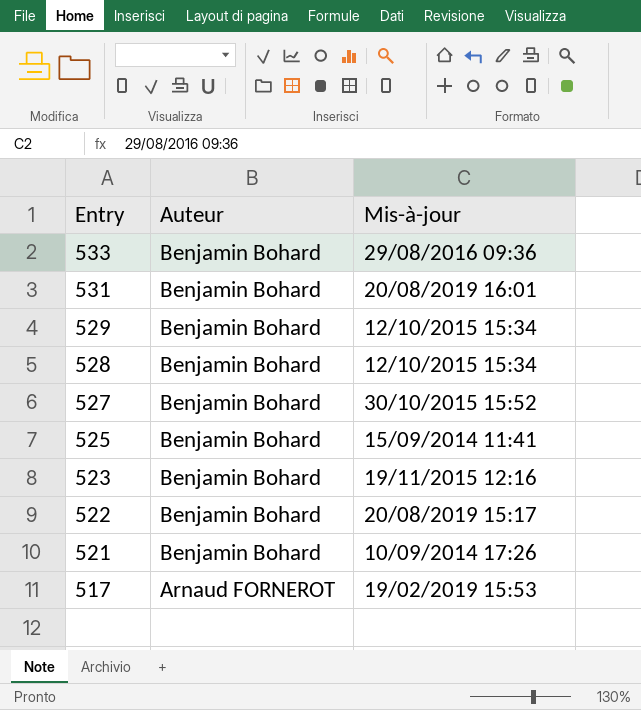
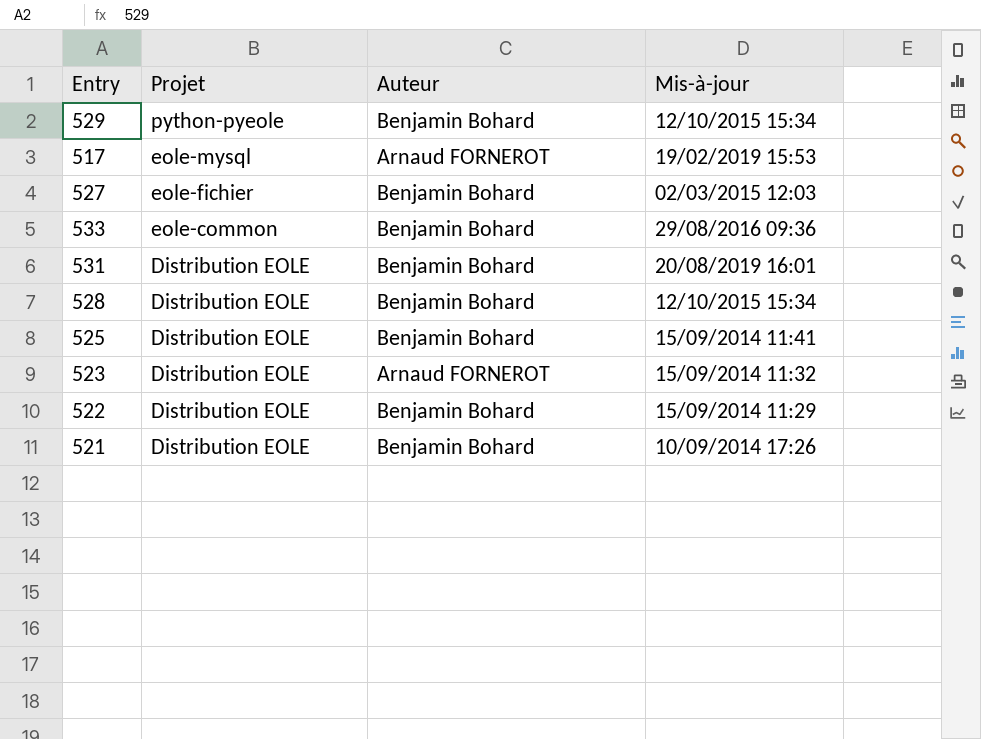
row order: Entry descending -> Projet descending
column Projet | position: none -> 2
527 | Mis-à-jour: 30/10/2015 15:52 -> 02/03/2015 12:03
523 | Auteur: Benjamin Bohard -> Arnaud FORNEROT
523 | Mis-à-jour: 19/11/2015 12:16 -> 15/09/2014 11:32
522 | Mis-à-jour: 20/08/2019 15:17 -> 15/09/2014 11:29

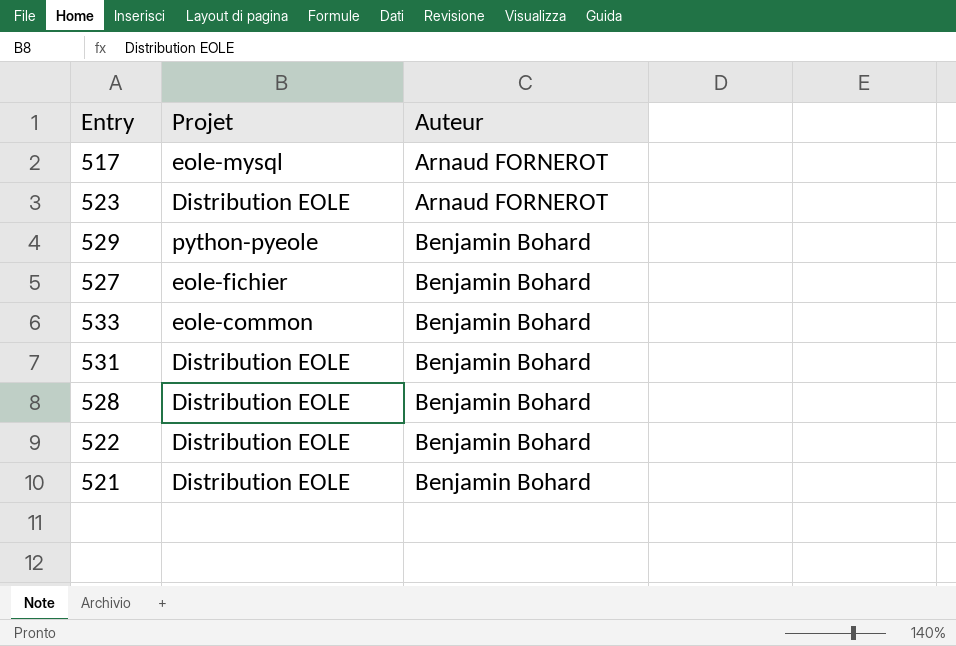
row order: Projet descending -> Auteur ascending
column Mis-à-jour | position: 4 -> none
row 525: Distribution EOLE | Benjamin Bohard | 15/09/2014 11:41 -> none

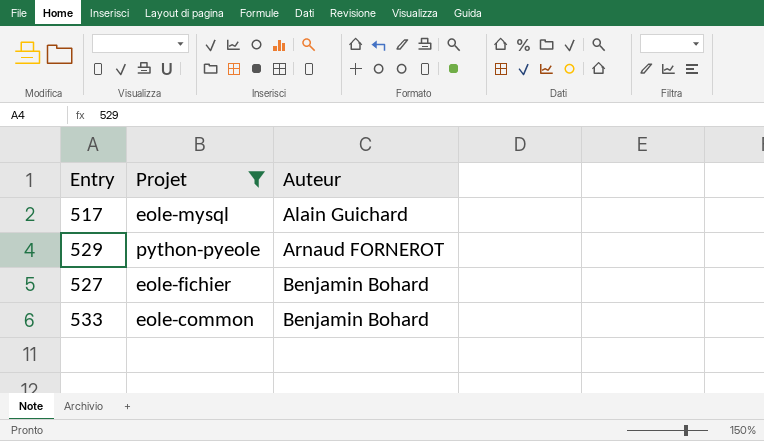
filter: none -> Projet != Distribution EOLE
517 | Auteur: Arnaud FORNEROT -> Alain Guichard
529 | Auteur: Benjamin Bohard -> Arnaud FORNEROT

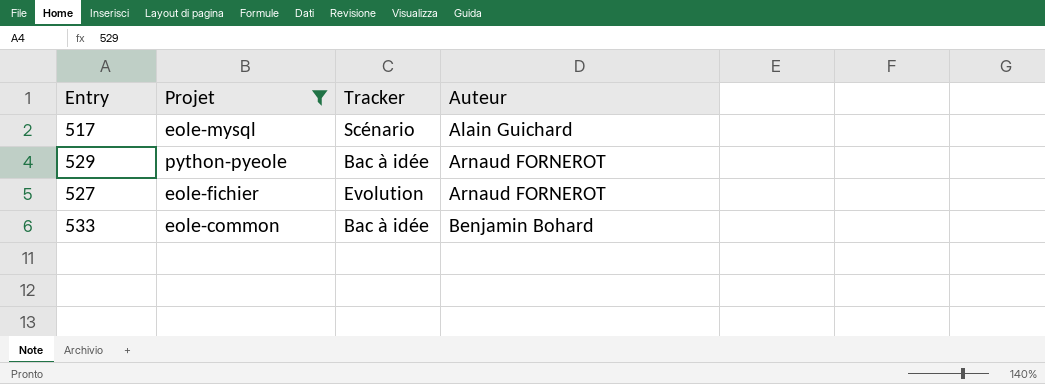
column Tracker | position: none -> 3
527 | Auteur: Benjamin Bohard -> Arnaud FORNEROT

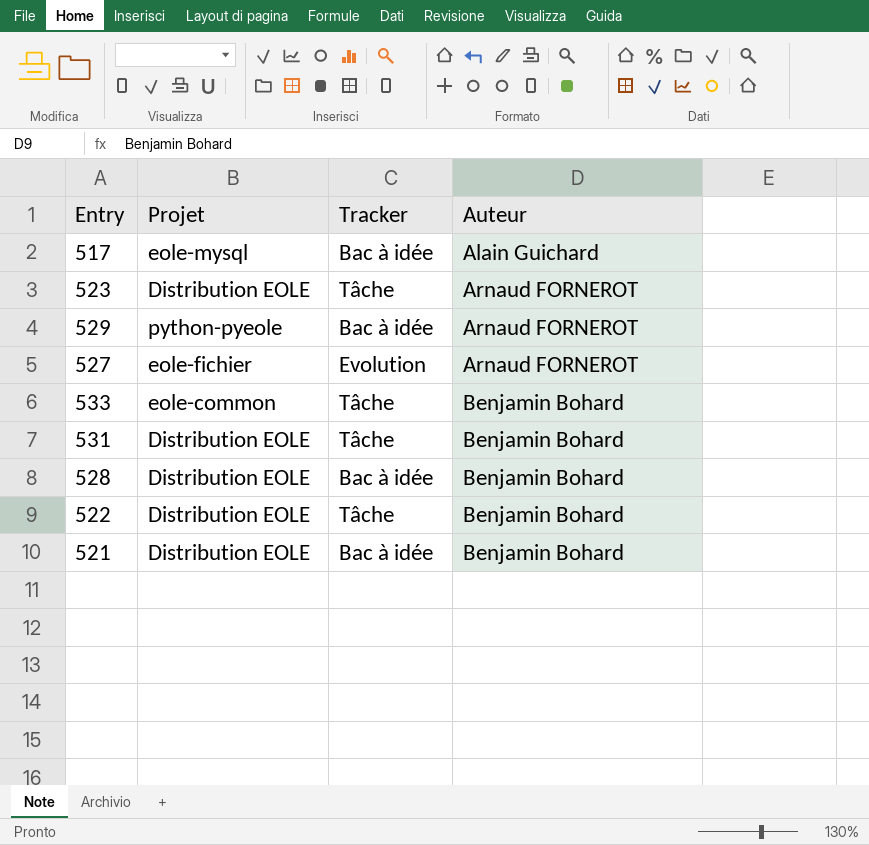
filter: Projet != Distribution EOLE -> none
517 | Tracker: Scénario -> Bac à idée
533 | Tracker: Bac à idée -> Tâche

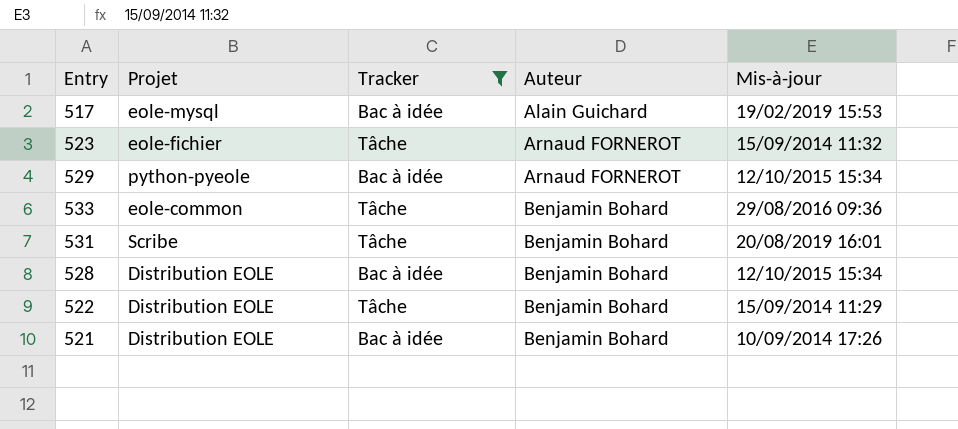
filter: none -> Tracker != Evolution
column Mis-à-jour | position: none -> 5
523 | Projet: Distribution EOLE -> eole-fichier
531 | Projet: Distribution EOLE -> Scribe

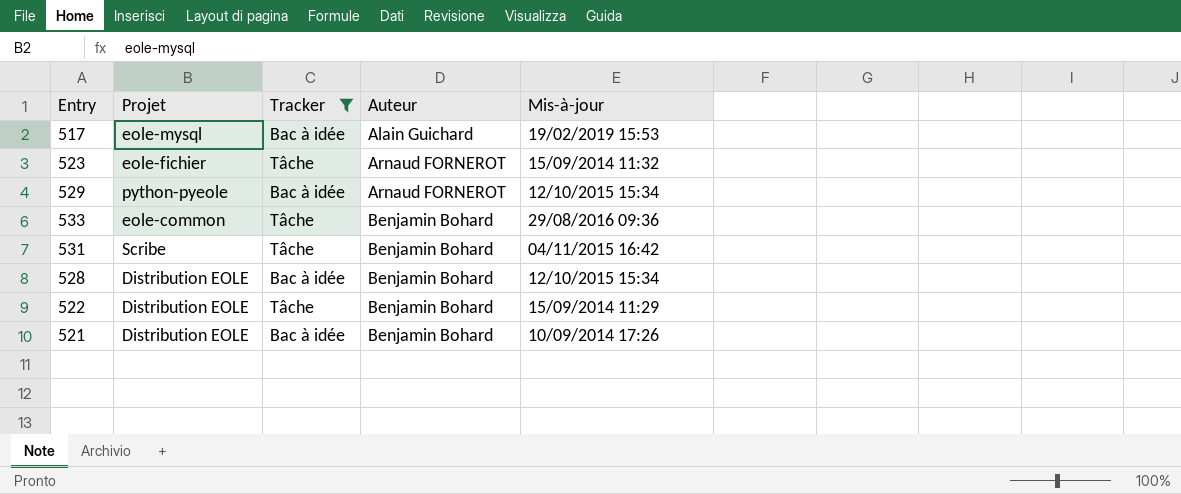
531 | Mis-à-jour: 20/08/2019 16:01 -> 04/11/2015 16:42

